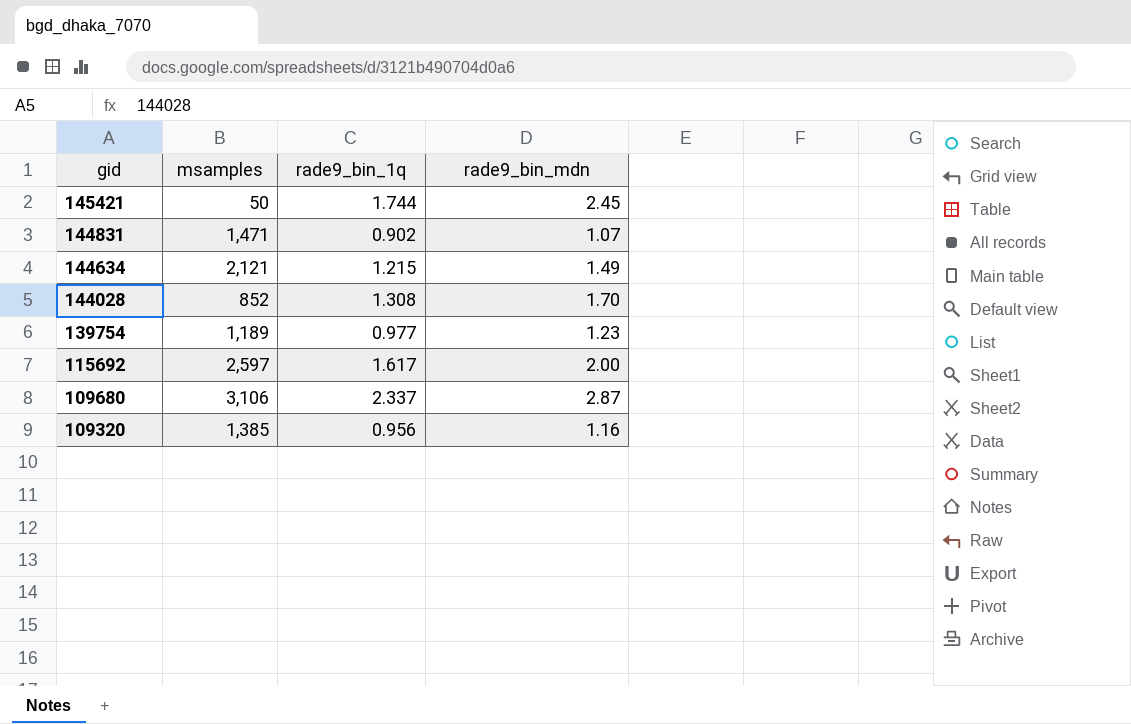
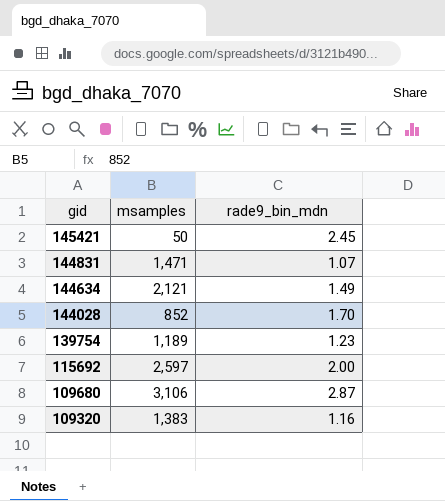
column rade9_bin_1q | position: 3 -> none
109320 | msamples: 1,385 -> 1,383

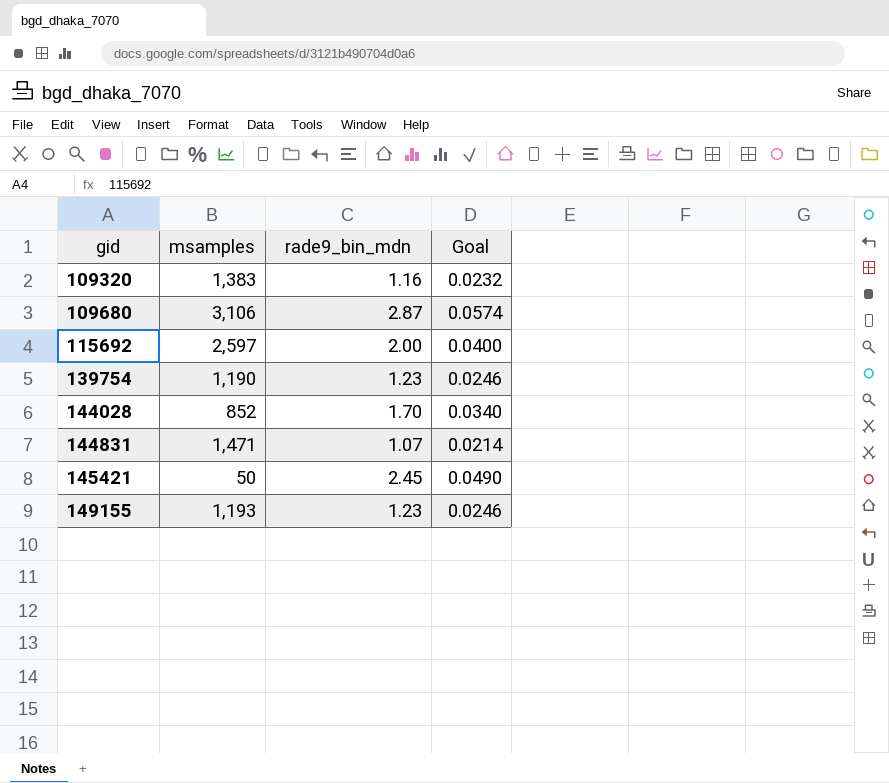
row order: gid descending -> gid ascending
column Goal | formula: none -> [rade9_bin_mdn] * 0.02
row 144634: 2,121 | 1.49 -> none
139754 | msamples: 1,189 -> 1,190
row 149155: none -> 1,193 | 1.23 | 0.0246

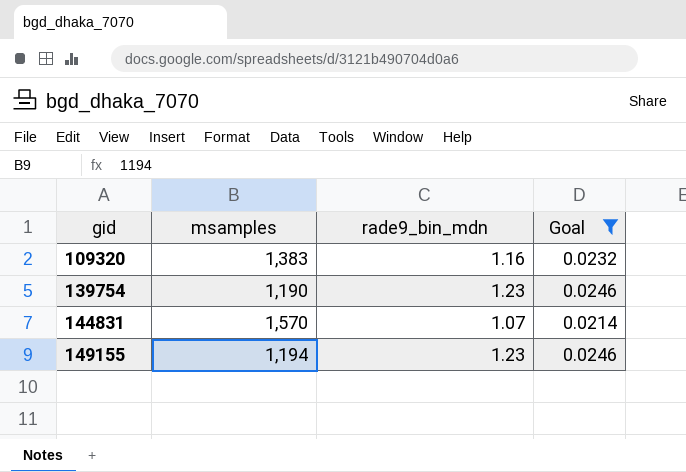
filter: none -> Goal <= 0.0246
144831 | msamples: 1,471 -> 1,570
149155 | msamples: 1,193 -> 1,194

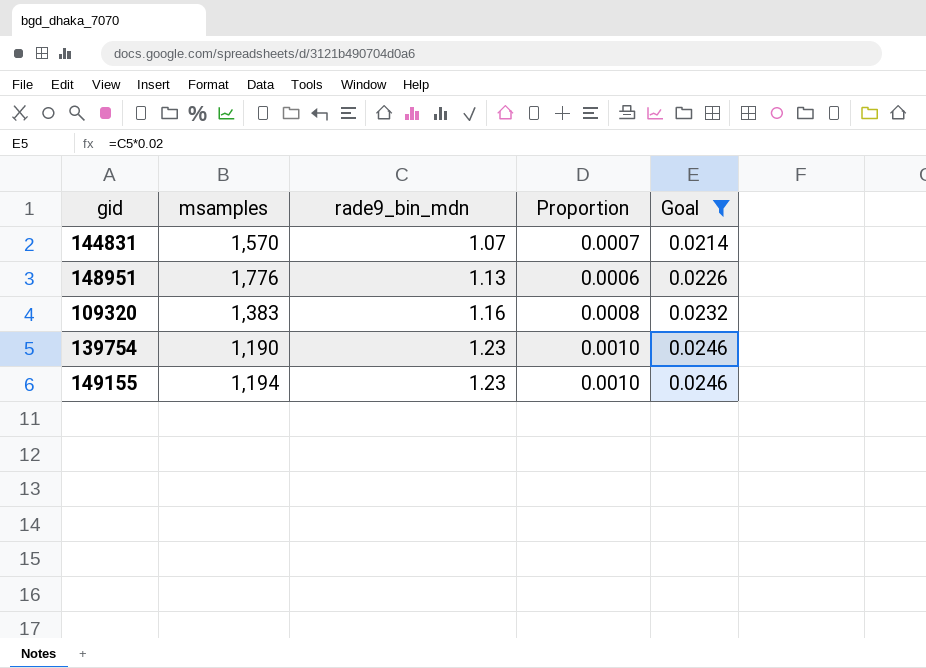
row order: gid ascending -> rade9_bin_mdn ascending
column Proportion | formula: none -> [rade9_bin_mdn] / [msamples]
row 148951: none -> 1,776 | 1.13 | 0.0006 | 0.0226

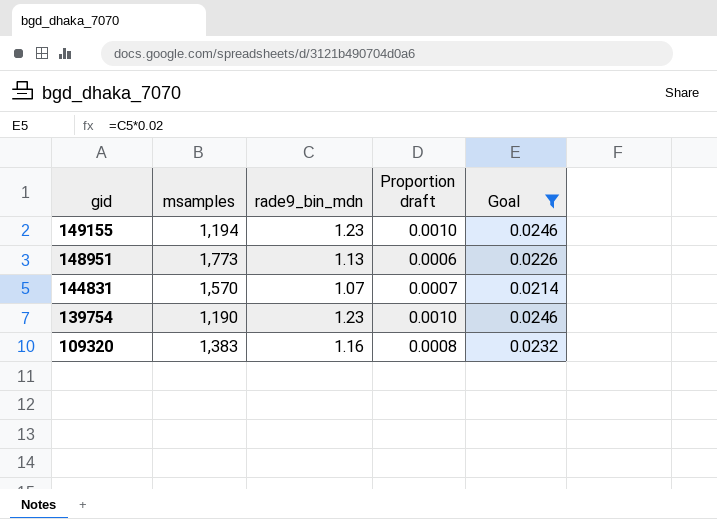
row order: rade9_bin_mdn ascending -> gid descending
column name: Proportion -> Proportion draft
148951 | msamples: 1,776 -> 1,773

